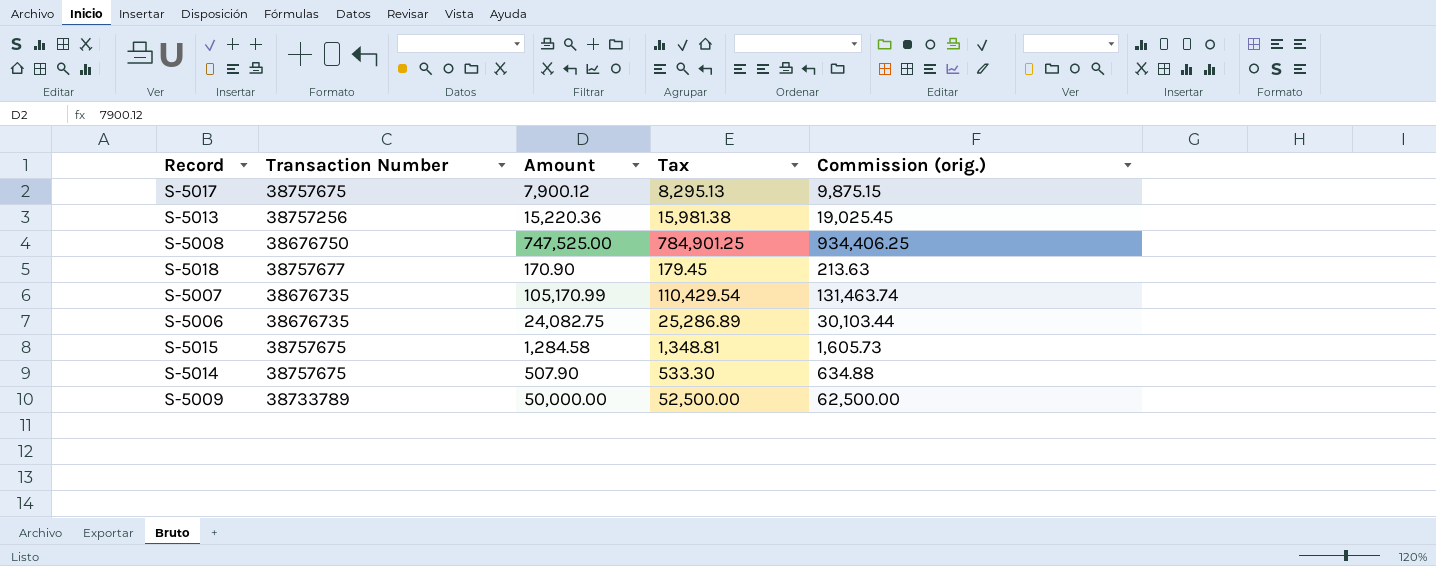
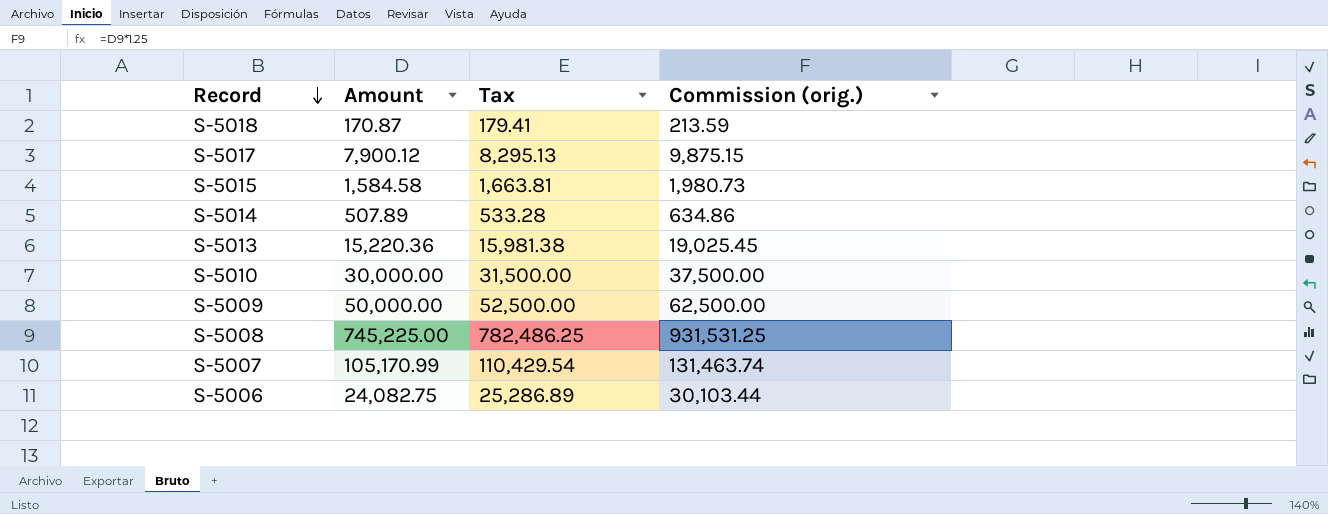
row order: none -> Record descending
column Transaction Number | position: 2 -> none
S-5018 | Amount: 170.90 -> 170.87
S-5018 | Tax: 179.45 -> 179.41
S-5018 | Commission (orig.): 213.63 -> 213.59
S-5015 | Amount: 1,284.58 -> 1,584.58
S-5015 | Tax: 1,348.81 -> 1,663.81
S-5015 | Commission (orig.): 1,605.73 -> 1,980.73
S-5014 | Amount: 507.90 -> 507.89
S-5014 | Tax: 533.30 -> 533.28
S-5014 | Commission (orig.): 634.88 -> 634.86
row S-5010: none -> 30,000.00 | 31,500.00 | 37,500.00
S-5008 | Amount: 747,525.00 -> 745,225.00
S-5008 | Tax: 784,901.25 -> 782,486.25
S-5008 | Commission (orig.): 934,406.25 -> 931,531.25

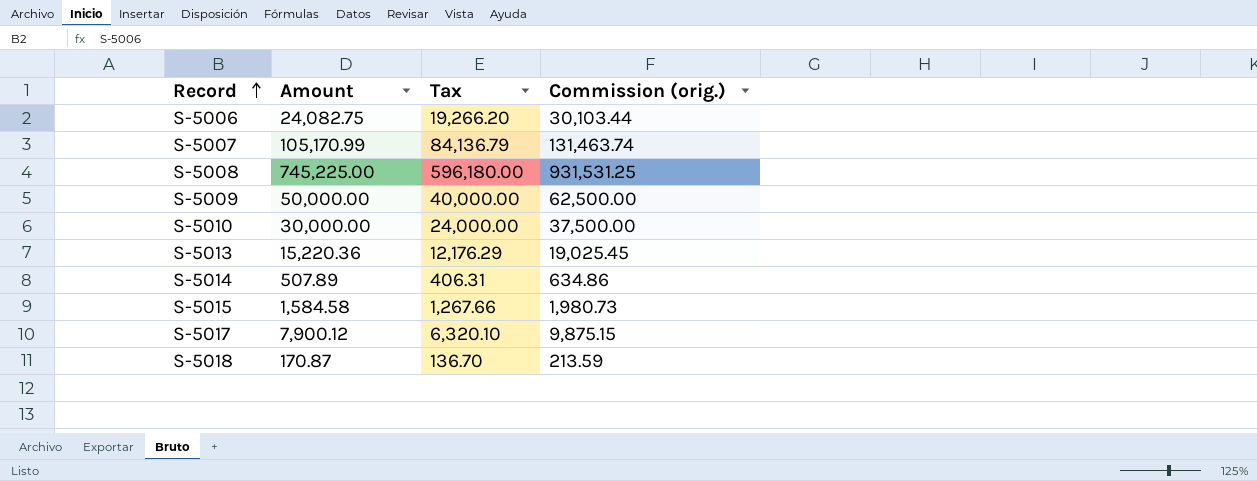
row order: Record descending -> Record ascending
column Tax | formula: [Amount] * 1.05 -> [Amount] * 0.8

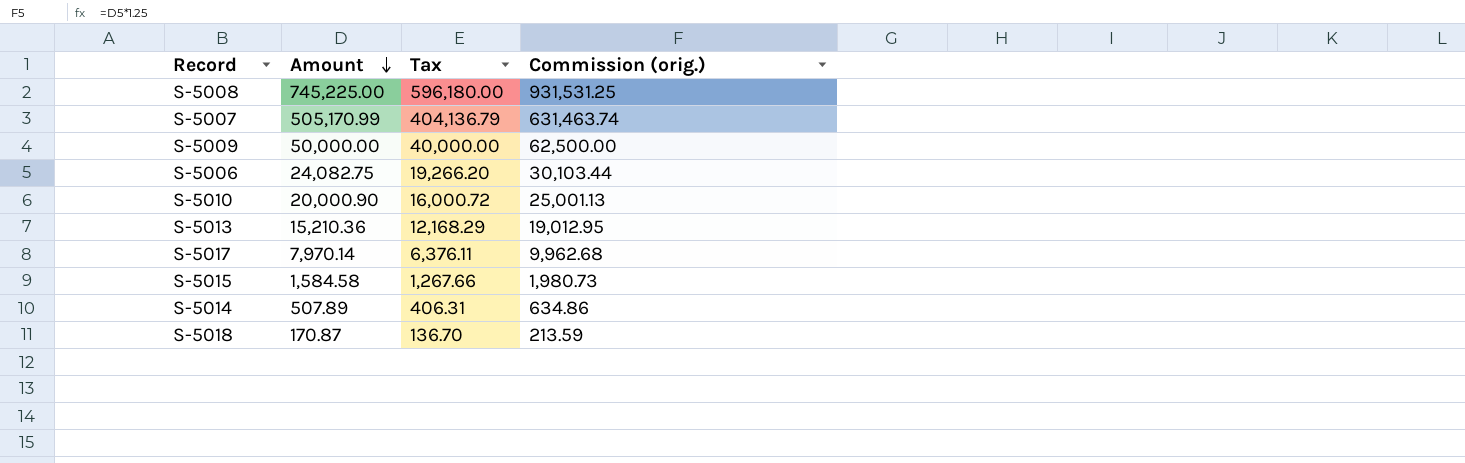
row order: Record ascending -> Amount descending
S-5007 | Amount: 105,170.99 -> 505,170.99
S-5007 | Tax: 84,136.79 -> 404,136.79
S-5007 | Commission (orig.): 131,463.74 -> 631,463.74
S-5010 | Amount: 30,000.00 -> 20,000.90
S-5010 | Tax: 24,000.00 -> 16,000.72
S-5010 | Commission (orig.): 37,500.00 -> 25,001.13
S-5013 | Amount: 15,220.36 -> 15,210.36
S-5013 | Tax: 12,176.29 -> 12,168.29
S-5013 | Commission (orig.): 19,025.45 -> 19,012.95
S-5017 | Amount: 7,900.12 -> 7,970.14
S-5017 | Tax: 6,320.10 -> 6,376.11
S-5017 | Commission (orig.): 9,875.15 -> 9,962.68

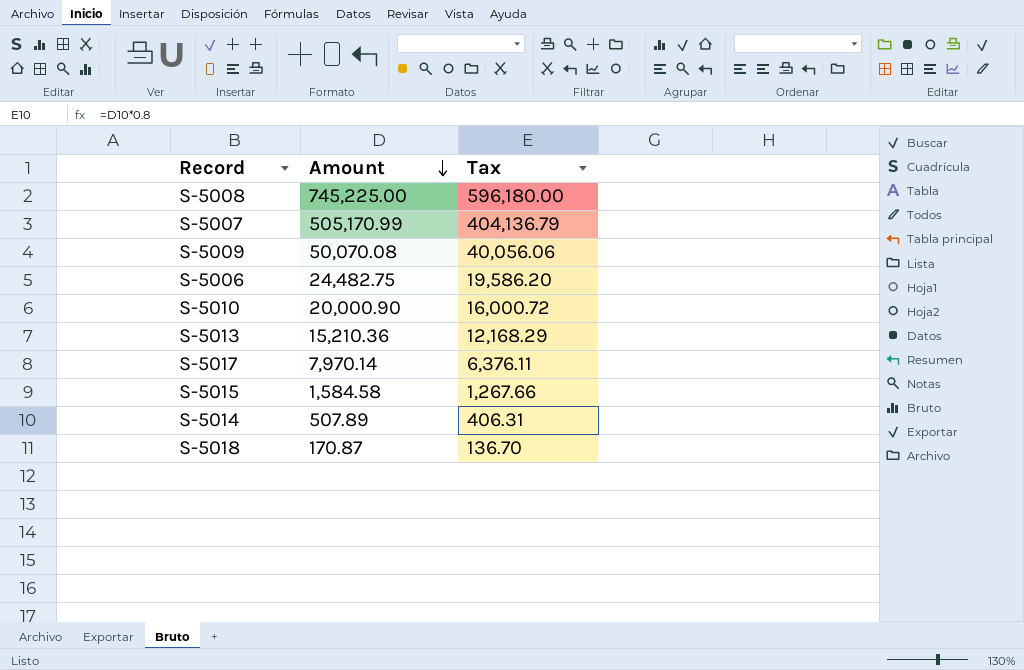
column Commission (orig.) | formula: [Amount] * 1.25 -> none
S-5009 | Amount: 50,000.00 -> 50,070.08
S-5009 | Tax: 40,000.00 -> 40,056.06
S-5006 | Amount: 24,082.75 -> 24,482.75
S-5006 | Tax: 19,266.20 -> 19,586.20

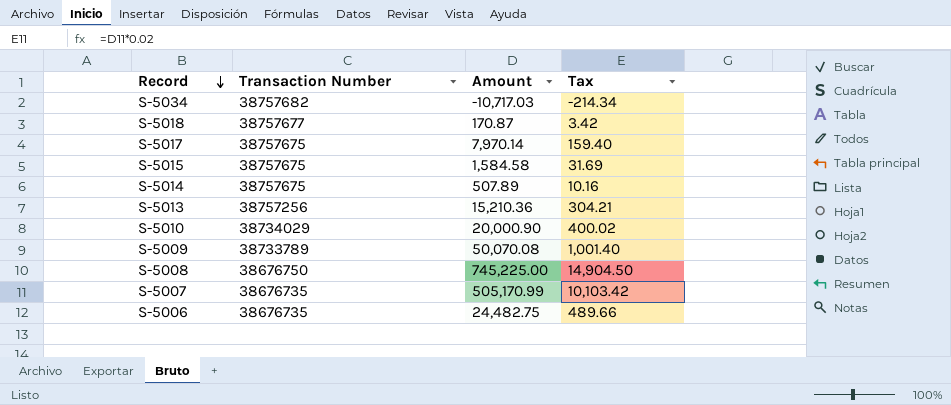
row order: Amount descending -> Record descending
column Transaction Number | position: none -> 2
column Tax | formula: [Amount] * 0.8 -> [Amount] * 0.02
row S-5034: none -> 38757682 | -10,717.03 | -214.34

